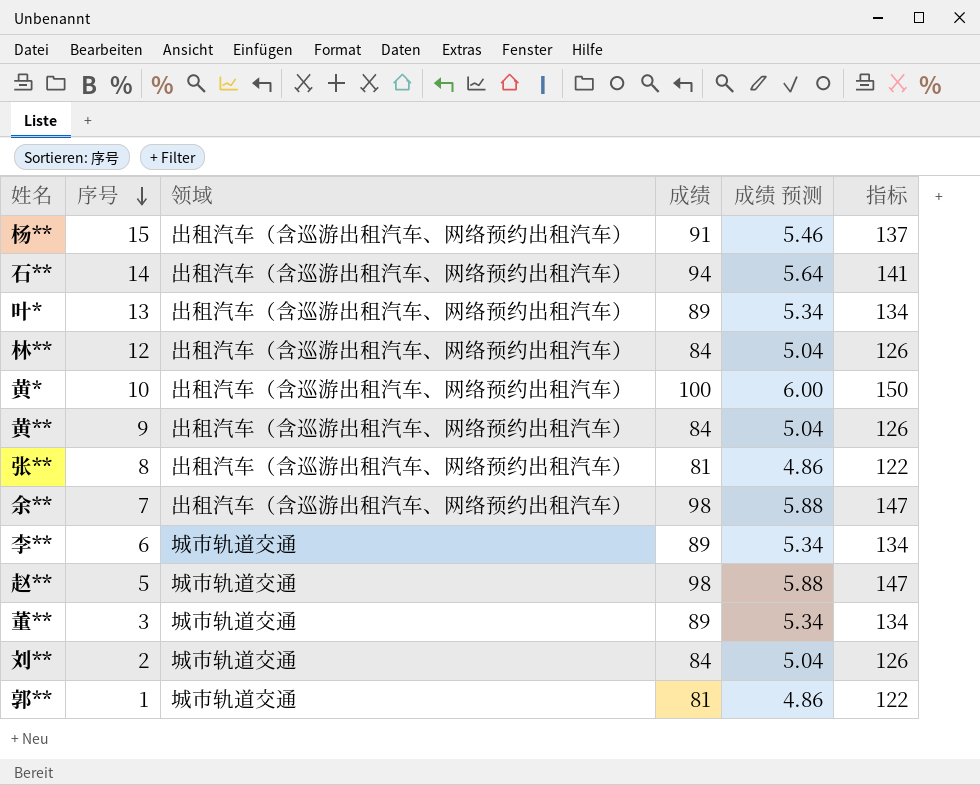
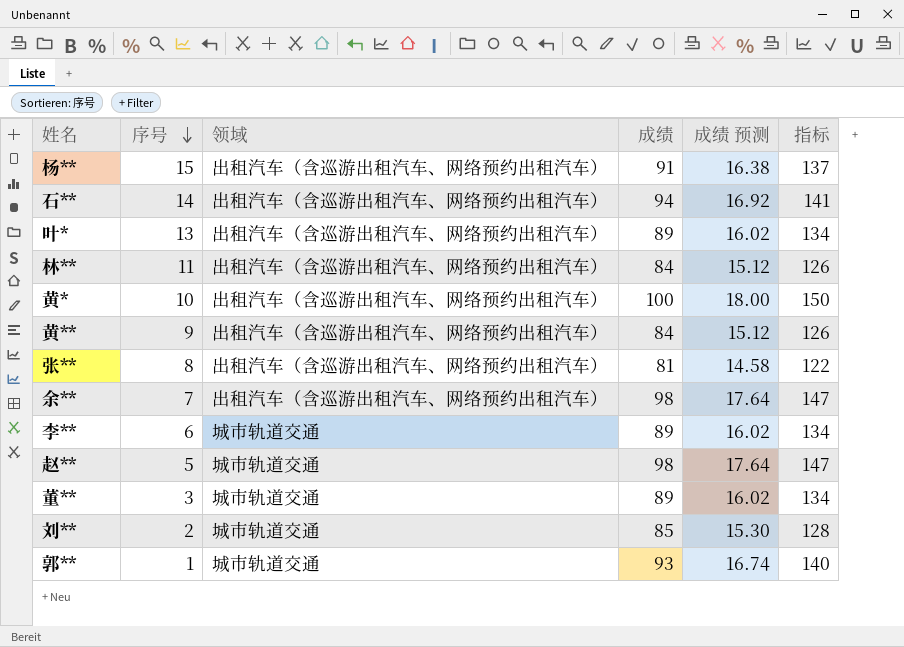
column 成绩 预测 | formula: [成绩] * 0.06 -> [成绩] * 0.18
林** | 序号: 12 -> 11
刘** | 成绩: 84 -> 85
刘** | 指标: 126 -> 128
郭** | 成绩: 81 -> 93
郭** | 指标: 122 -> 140

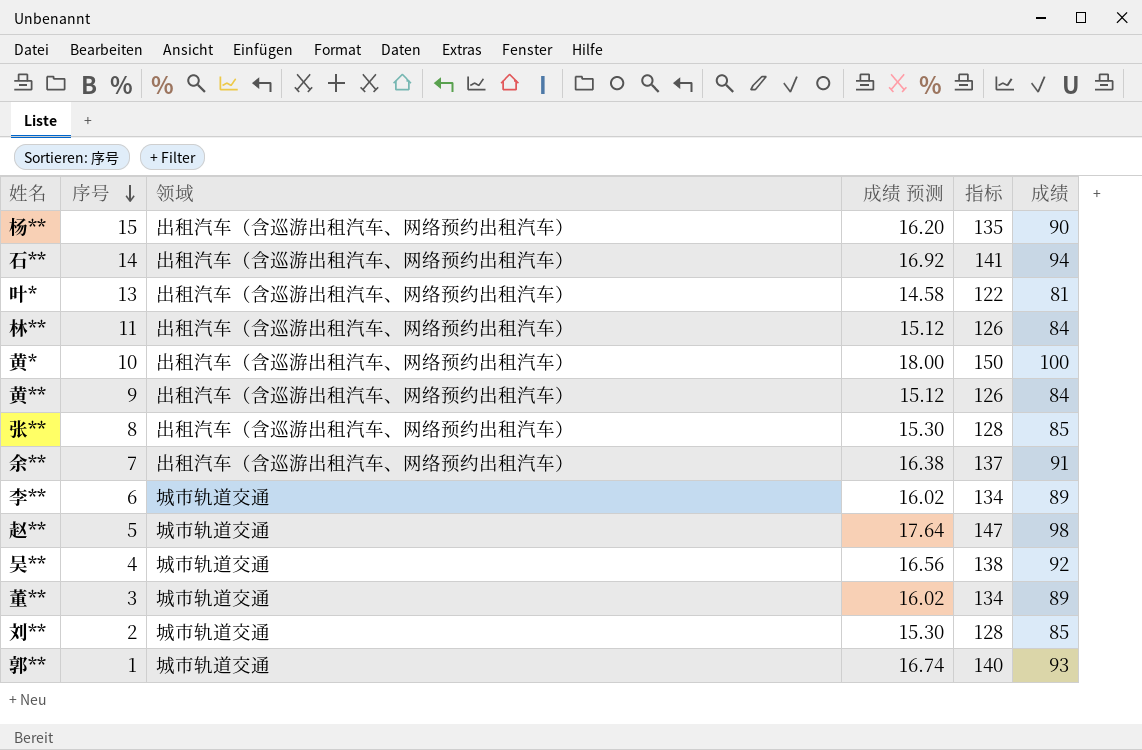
column 成绩 | position: 4 -> 6
杨** | 成绩 预测: 16.38 -> 16.20
杨** | 指标: 137 -> 135
杨** | 成绩: 91 -> 90
叶* | 成绩 预测: 16.02 -> 14.58
叶* | 指标: 134 -> 122
叶* | 成绩: 89 -> 81
张** | 成绩 预测: 14.58 -> 15.30
张** | 指标: 122 -> 128
张** | 成绩: 81 -> 85
余** | 成绩 预测: 17.64 -> 16.38
余** | 指标: 147 -> 137
余** | 成绩: 98 -> 91
row 吴**: none -> 4 | 城市轨道交通 | 16.56 | 138 | 92

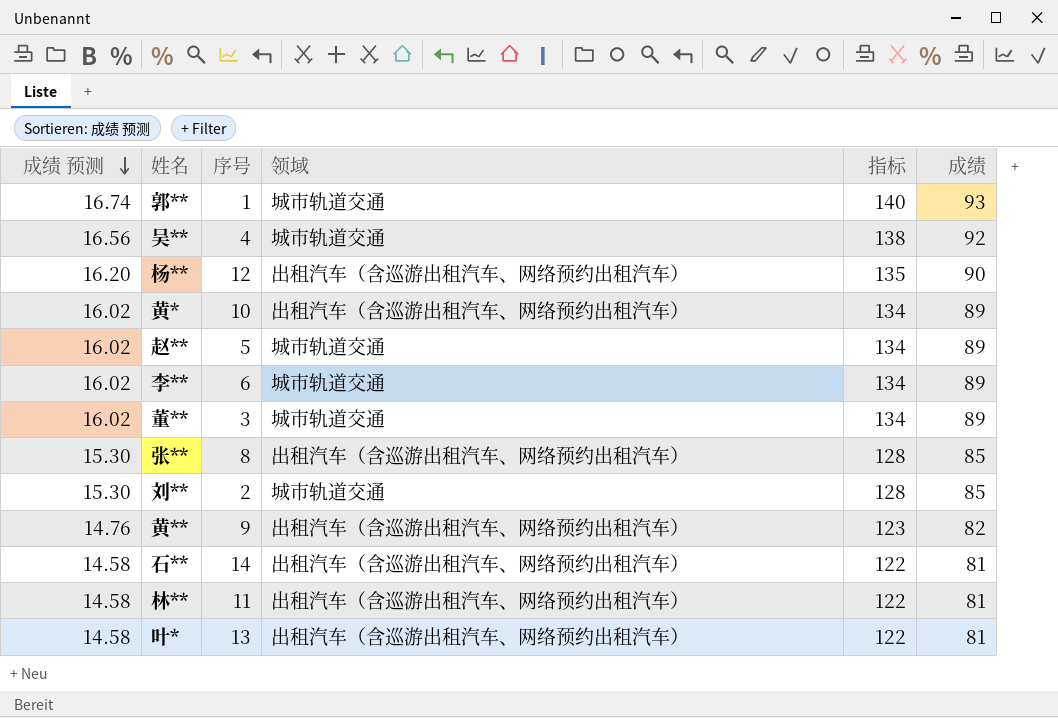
row order: 序号 descending -> 成绩 预测 descending
column 成绩 预测 | position: 4 -> 1
row 余**: 7 | 出租汽车（含巡游出租汽车、网络预约出租汽车） | 16.38 | 137 | 91 -> none
杨** | 序号: 15 -> 12
黄* | 成绩 预测: 18.00 -> 16.02
黄* | 指标: 150 -> 134
黄* | 成绩: 100 -> 89
赵** | 成绩 预测: 17.64 -> 16.02
赵** | 指标: 147 -> 134
赵** | 成绩: 98 -> 89
黄** | 成绩 预测: 15.12 -> 14.76
黄** | 指标: 126 -> 123
黄** | 成绩: 84 -> 82
石** | 成绩 预测: 16.92 -> 14.58
石** | 指标: 141 -> 122
石** | 成绩: 94 -> 81
林** | 成绩 预测: 15.12 -> 14.58
林** | 指标: 126 -> 122
林** | 成绩: 84 -> 81

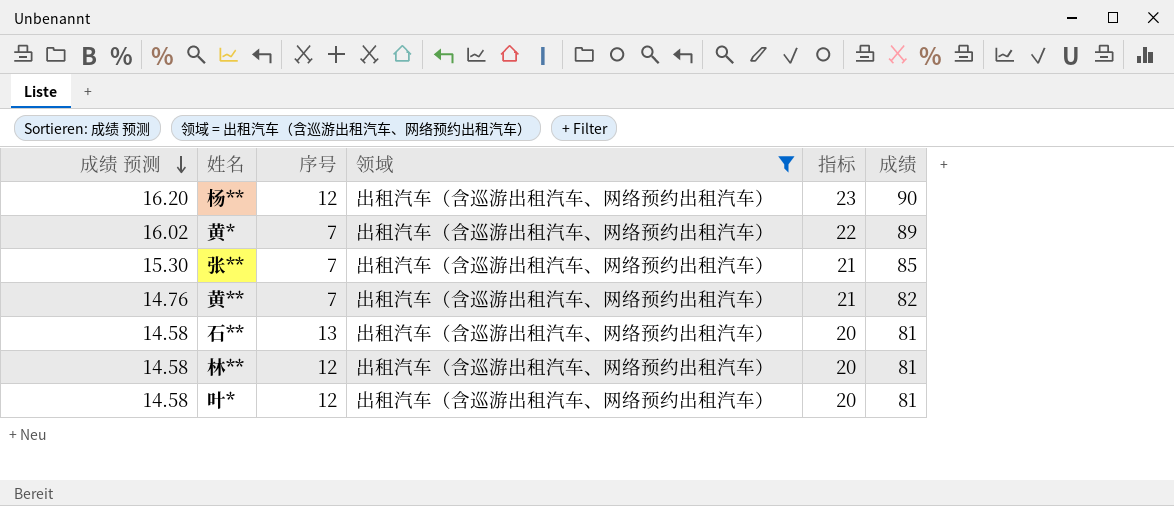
filter: none -> 领域 = 出租汽车（含巡游出租汽车、网络预约出租汽车）
column 指标 | formula: [成绩] * 1.5 -> [成绩] * 0.25
黄* | 序号: 10 -> 7
张** | 序号: 8 -> 7
黄** | 序号: 9 -> 7
石** | 序号: 14 -> 13
林** | 序号: 11 -> 12
叶* | 序号: 13 -> 12

